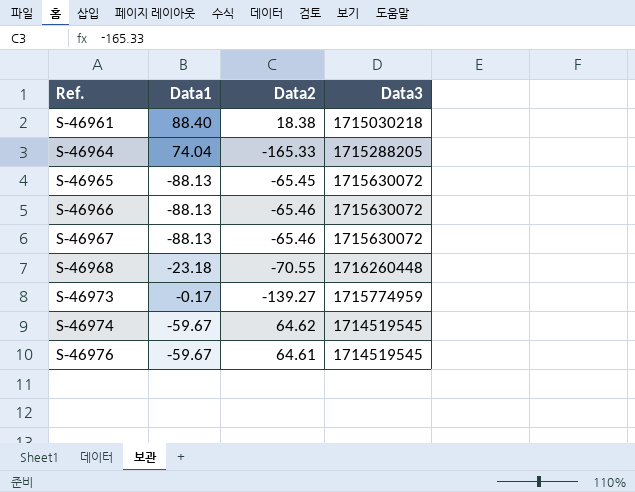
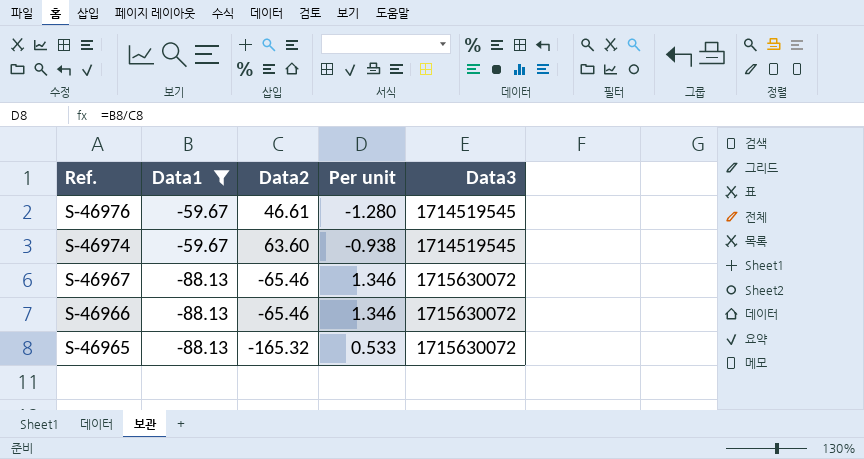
filter: none -> Data1 <= -59.67
row order: Ref. ascending -> Ref. descending
column Per unit | formula: none -> [Data1] / [Data2]
S-46976 | Data2: 64.61 -> 46.61
S-46974 | Data2: 64.62 -> 63.60
S-46965 | Data2: -65.45 -> -165.32

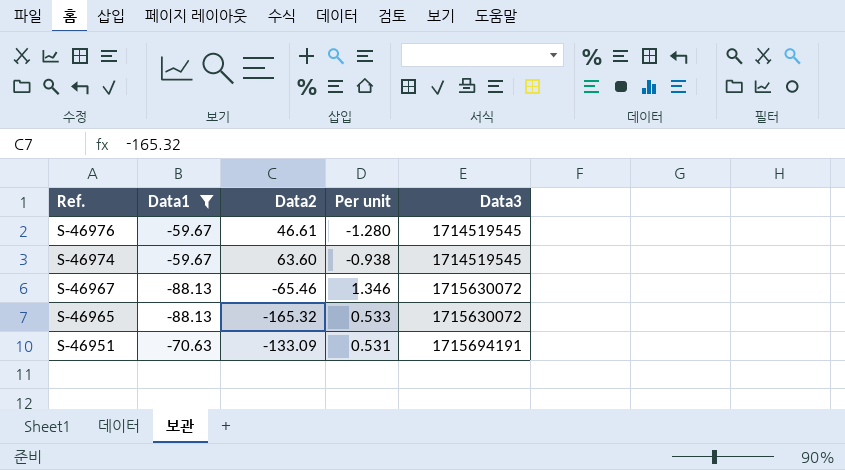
row S-46966: -88.13 | -65.46 | 1.346 | 1715630072 -> none
row S-46951: none -> -70.63 | -133.09 | 0.531 | 1715694191

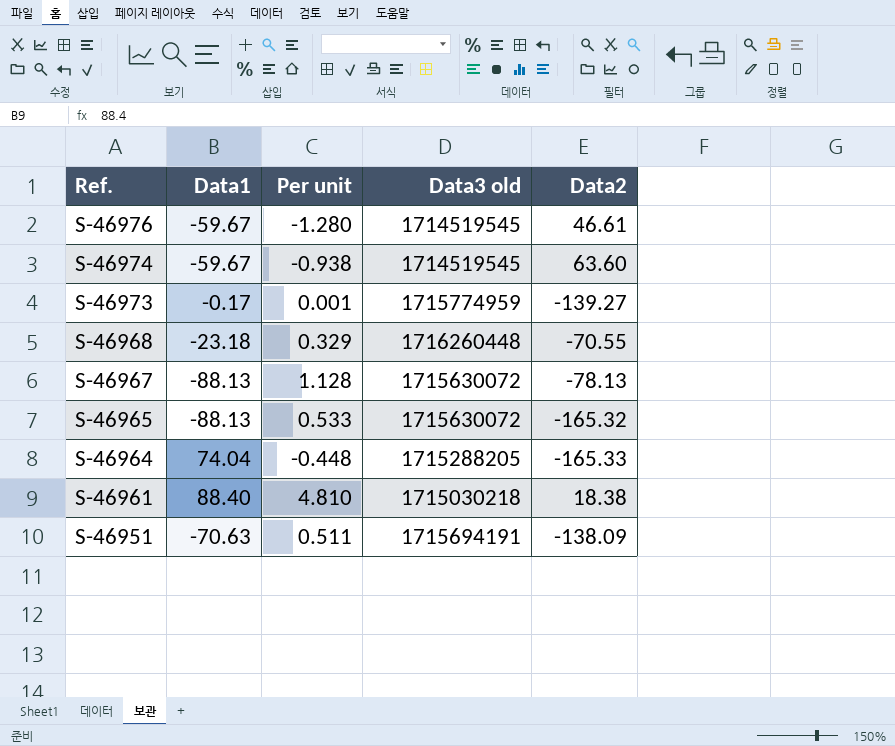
filter: Data1 <= -59.67 -> none
column name: Data3 -> Data3 old
column Data2 | position: 3 -> 5
S-46967 | Per unit: 1.346 -> 1.128
S-46967 | Data2: -65.46 -> -78.13
S-46951 | Per unit: 0.531 -> 0.511
S-46951 | Data2: -133.09 -> -138.09

